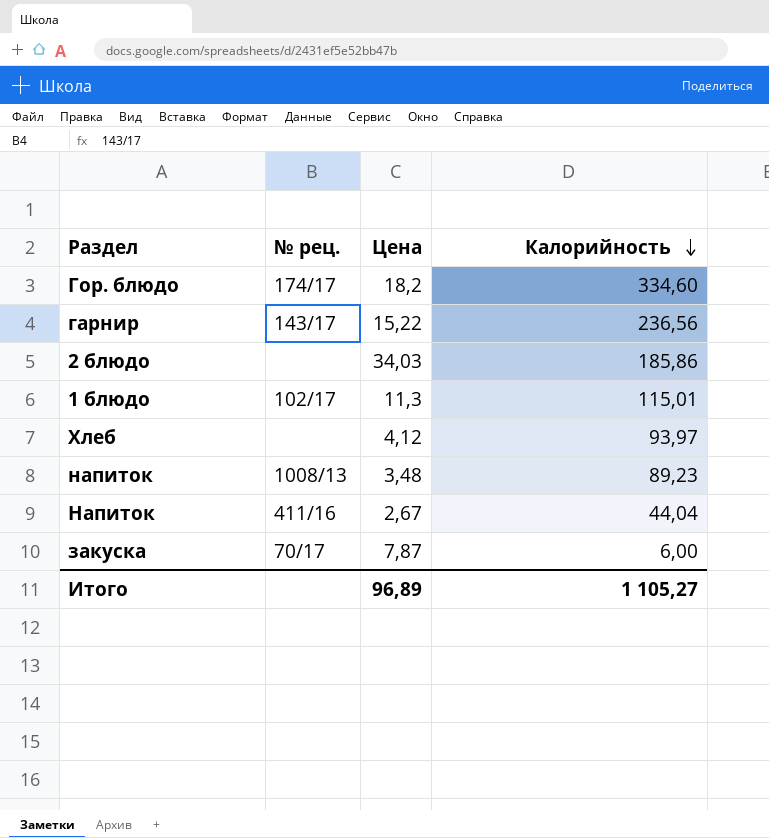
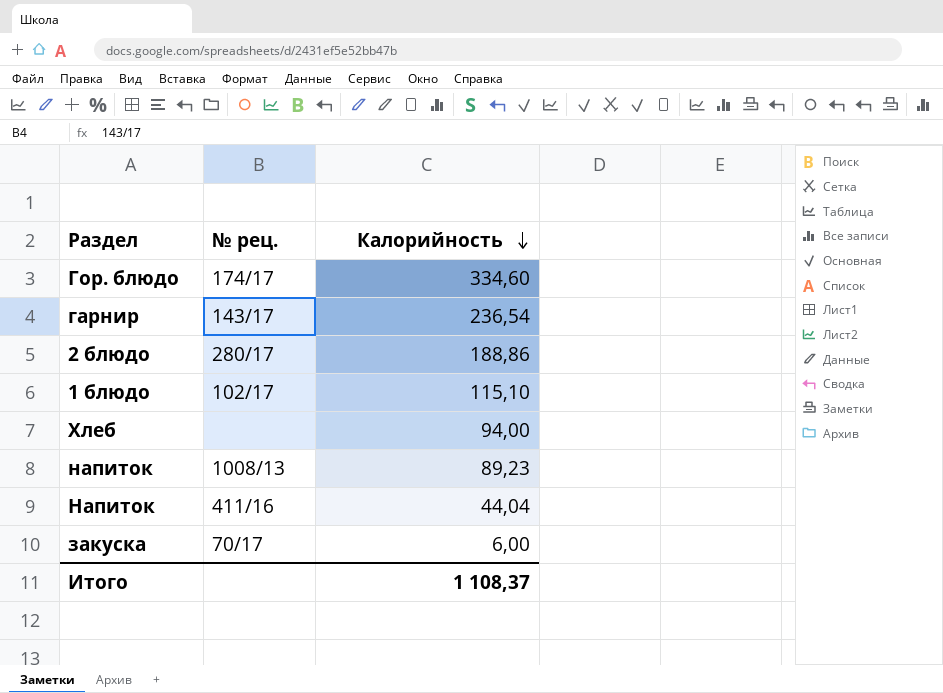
column Цена | position: 3 -> none
гарнир | Калорийность: 236,56 -> 236,54
2 блюдо | № рец.: none -> 280/17
2 блюдо | Калорийность: 185,86 -> 188,86
1 блюдо | Калорийность: 115,01 -> 115,10
Хлеб | Калорийность: 93,97 -> 94,00
Итого | Калорийность: 1 105,27 -> 1 108,37

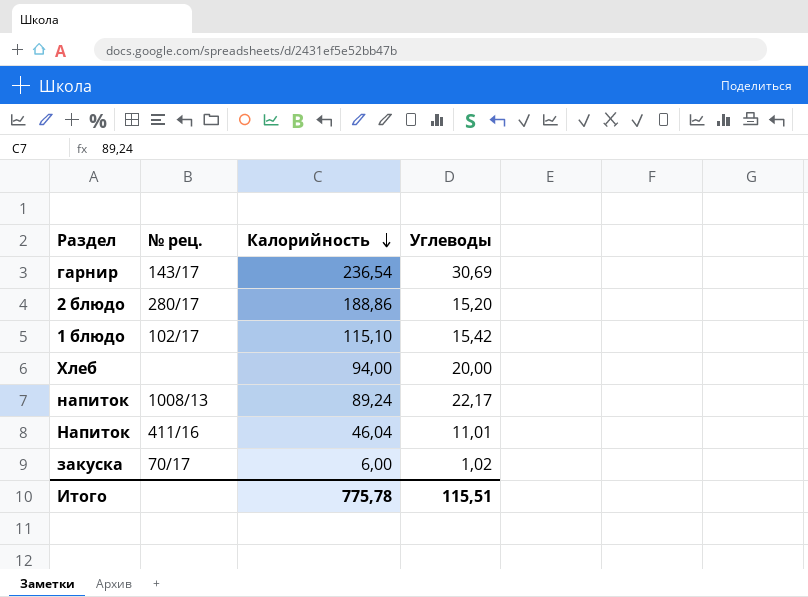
column Углеводы | position: none -> 4
row Гор. блюдо: 174/17 | 334,60 -> none
напиток | Калорийность: 89,23 -> 89,24
Напиток | Калорийность: 44,04 -> 46,04
Итого | Калорийность: 1 108,37 -> 775,78

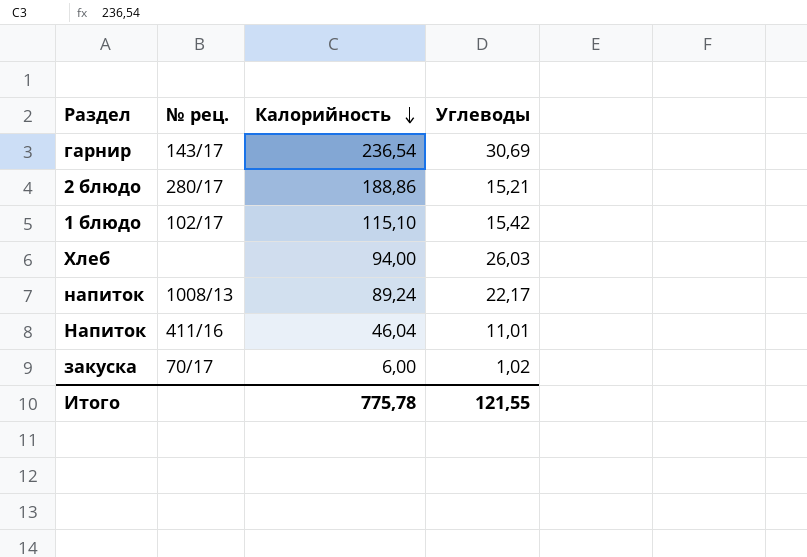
2 блюдо | Углеводы: 15,20 -> 15,21
Хлеб | Углеводы: 20,00 -> 26,03
Итого | Углеводы: 115,51 -> 121,55

